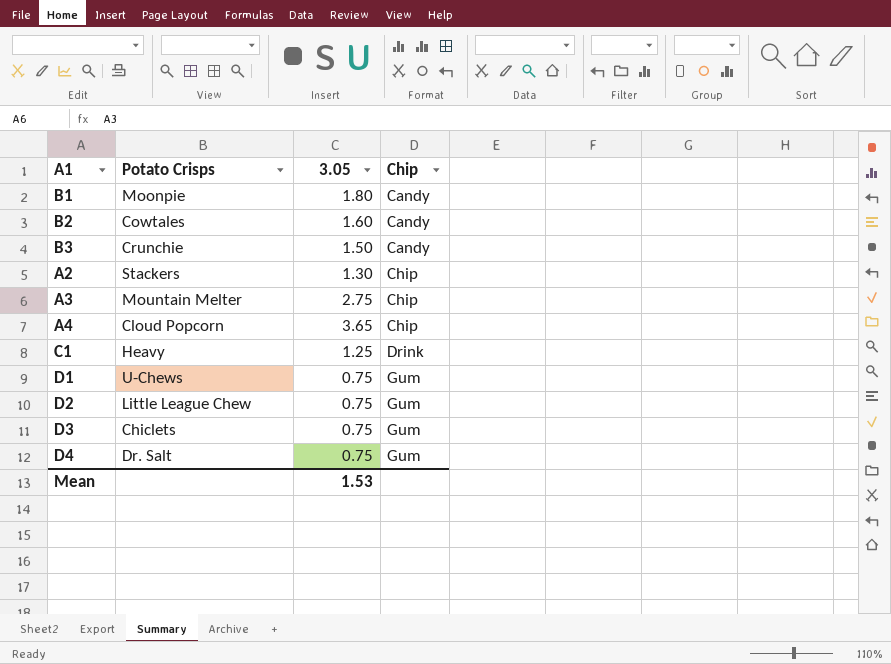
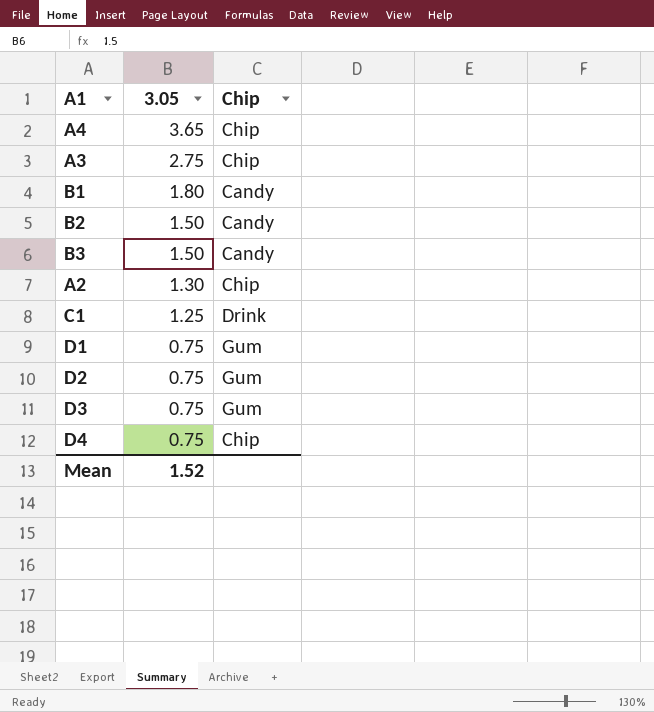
row order: Chip ascending -> 3.05 descending
column Potato Crisps | position: 2 -> none
B2 | 3.05: 1.60 -> 1.50
D4 | Chip: Gum -> Chip
Mean | 3.05: 1.53 -> 1.52

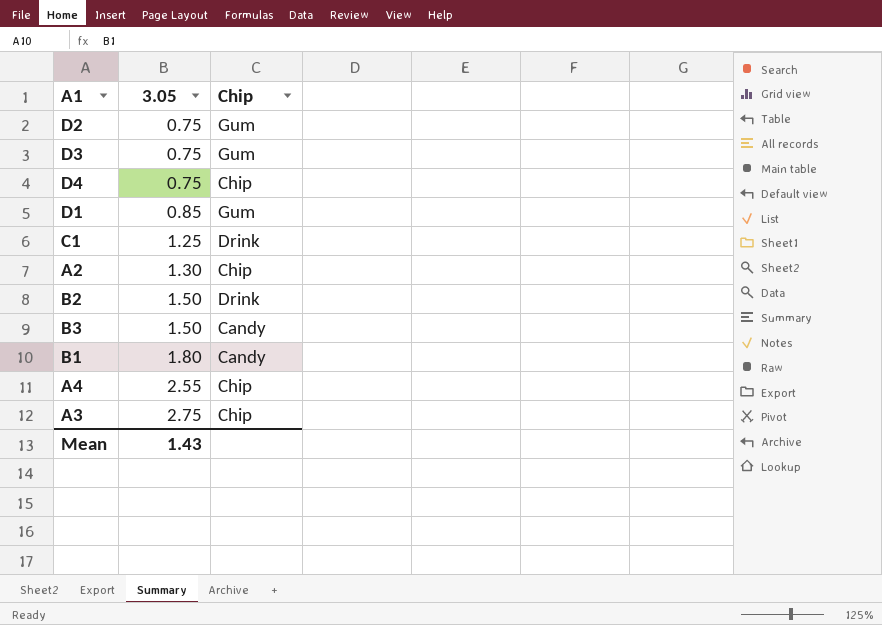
row order: 3.05 descending -> 3.05 ascending
D1 | 3.05: 0.75 -> 0.85
B2 | Chip: Candy -> Drink
A4 | 3.05: 3.65 -> 2.55
Mean | 3.05: 1.52 -> 1.43

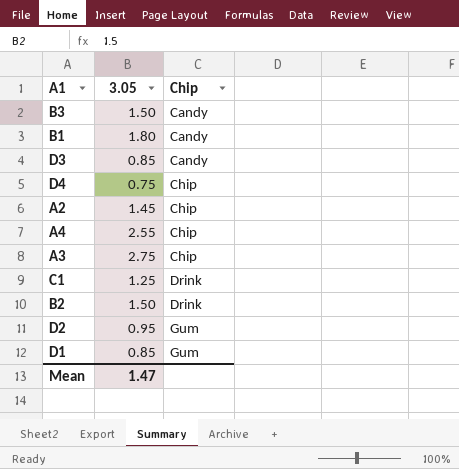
row order: 3.05 ascending -> Chip ascending
D3 | 3.05: 0.75 -> 0.85
D3 | Chip: Gum -> Candy
A2 | 3.05: 1.30 -> 1.45
D2 | 3.05: 0.75 -> 0.95
Mean | 3.05: 1.43 -> 1.47

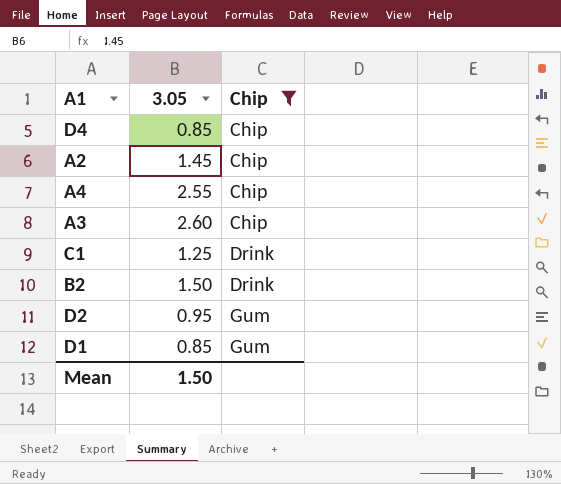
filter: none -> Chip != Candy
D4 | 3.05: 0.75 -> 0.85
A3 | 3.05: 2.75 -> 2.60
Mean | 3.05: 1.47 -> 1.50

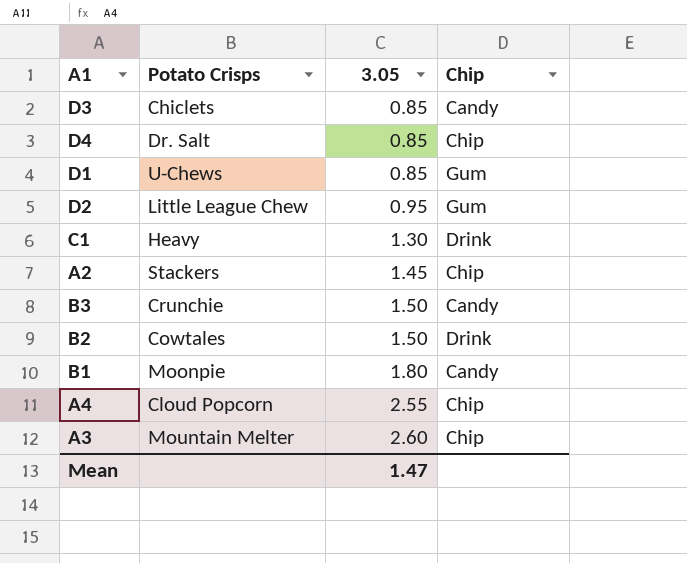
filter: Chip != Candy -> none
row order: Chip ascending -> 3.05 ascending
column Potato Crisps | position: none -> 2
C1 | 3.05: 1.25 -> 1.30
Mean | 3.05: 1.50 -> 1.47

